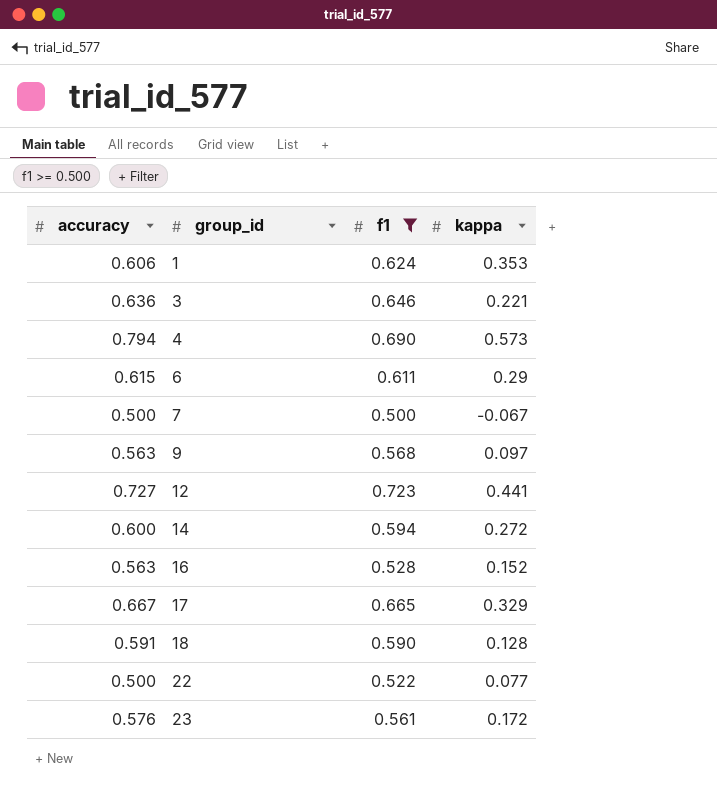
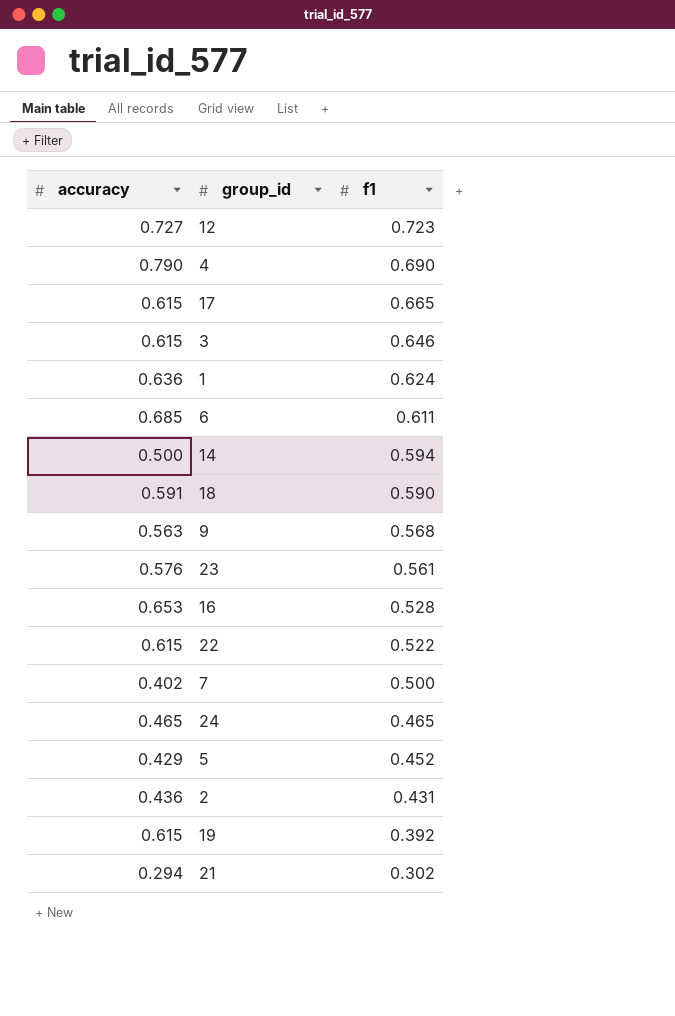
filter: f1 >= 0.500 -> none
row order: group_id ascending -> f1 descending
column kappa | position: 4 -> none
4 | accuracy: 0.794 -> 0.790
17 | accuracy: 0.667 -> 0.615
3 | accuracy: 0.636 -> 0.615
1 | accuracy: 0.606 -> 0.636
6 | accuracy: 0.615 -> 0.685
14 | accuracy: 0.600 -> 0.500
16 | accuracy: 0.563 -> 0.653
22 | accuracy: 0.500 -> 0.615
7 | accuracy: 0.500 -> 0.402

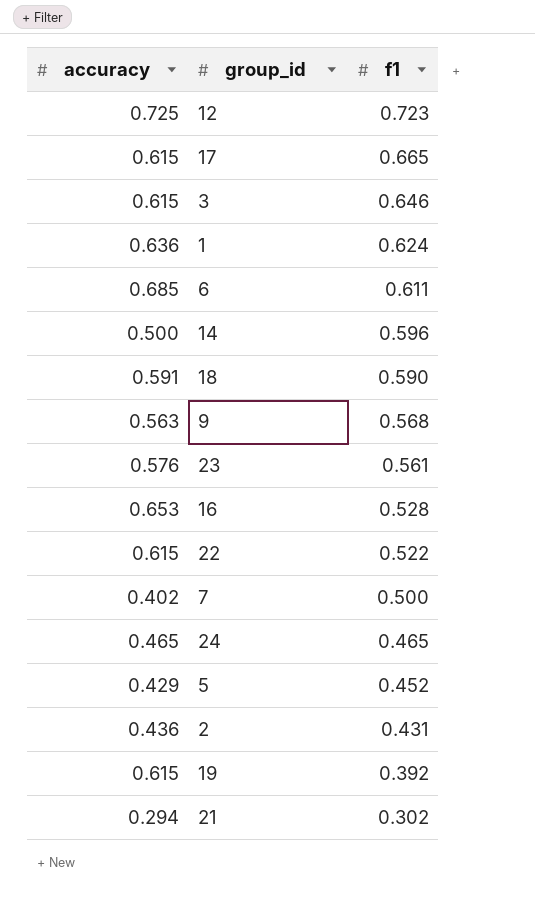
row 4: 0.790 | 0.690 -> none
12 | accuracy: 0.727 -> 0.725
14 | f1: 0.594 -> 0.596

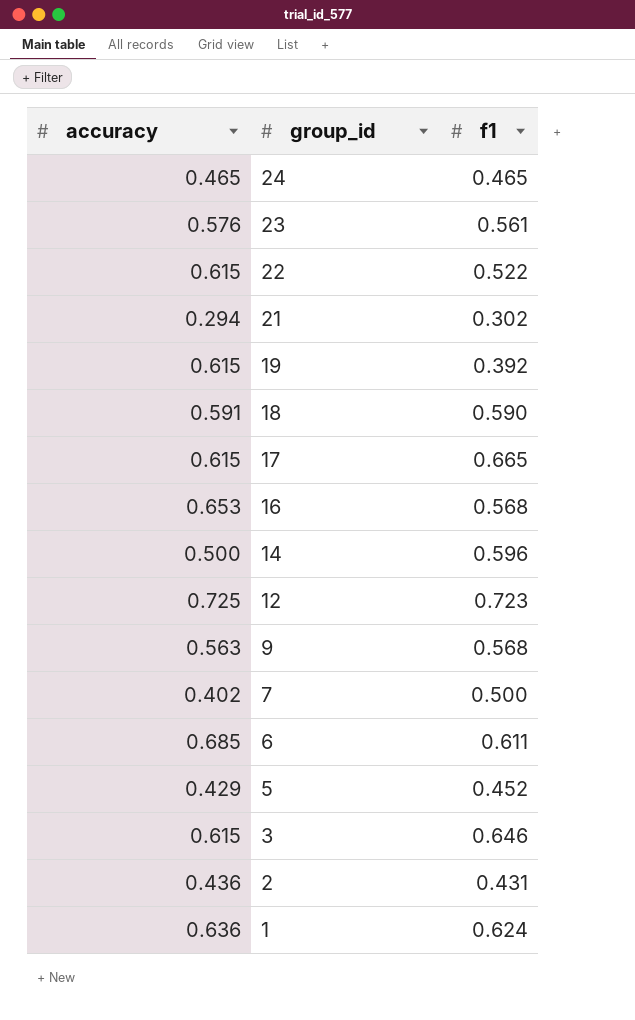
row order: f1 descending -> group_id descending
16 | f1: 0.528 -> 0.568

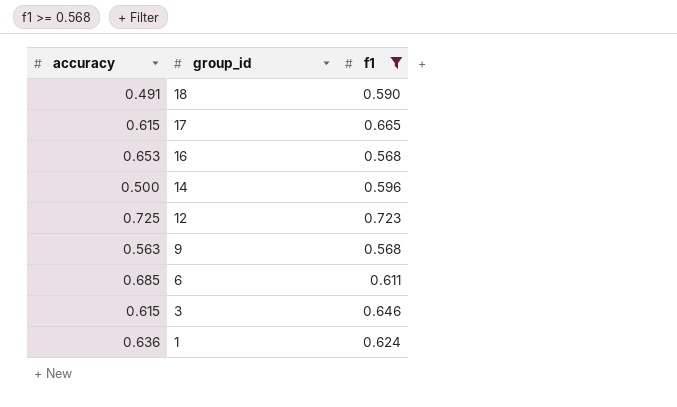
filter: none -> f1 >= 0.568
18 | accuracy: 0.591 -> 0.491

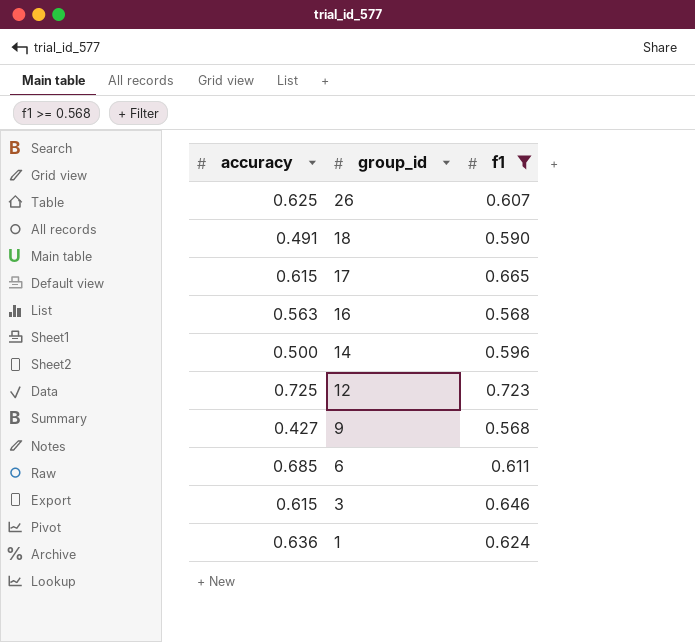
row 26: none -> 0.625 | 0.607
16 | accuracy: 0.653 -> 0.563
9 | accuracy: 0.563 -> 0.427

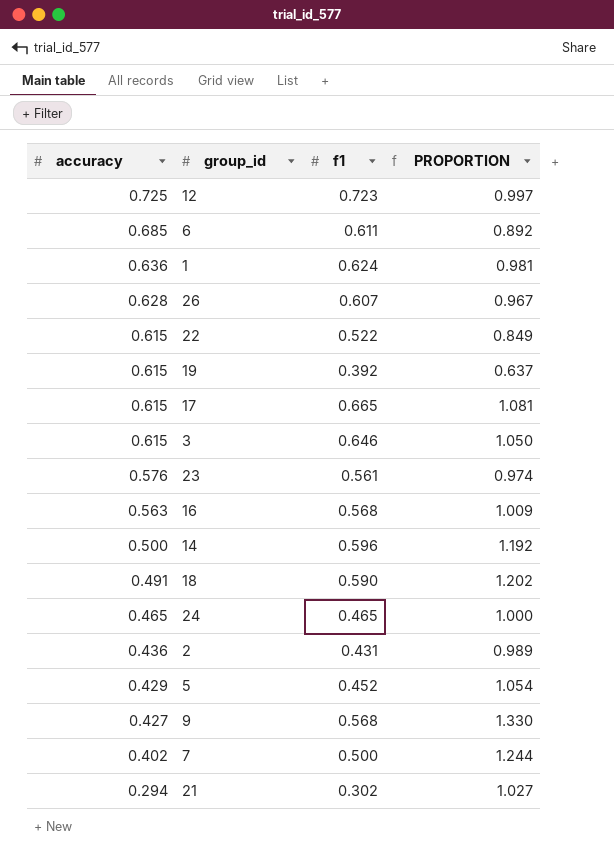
filter: f1 >= 0.568 -> none
row order: group_id descending -> accuracy descending
column PROPORTION | formula: none -> [f1] / [accuracy]
26 | accuracy: 0.625 -> 0.628

